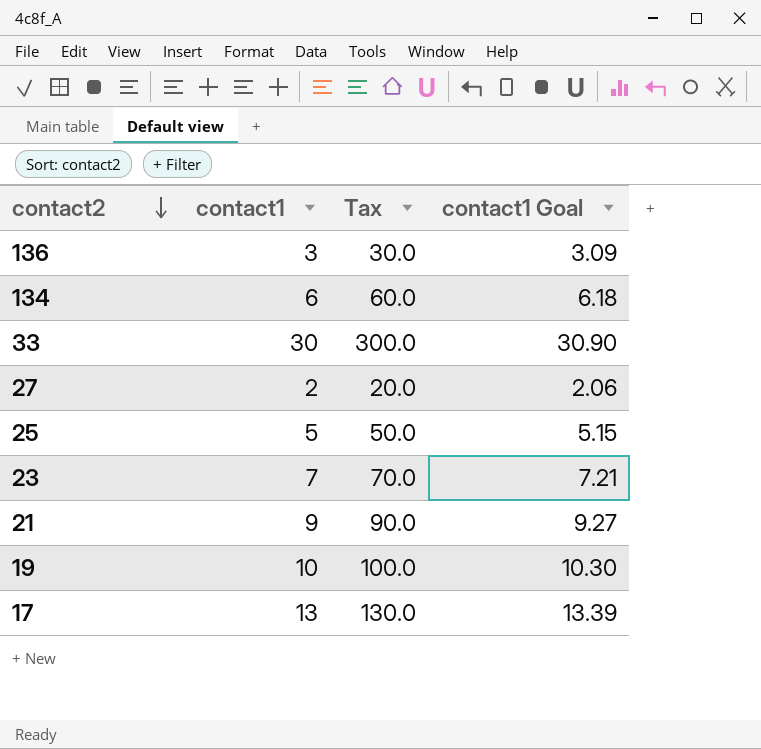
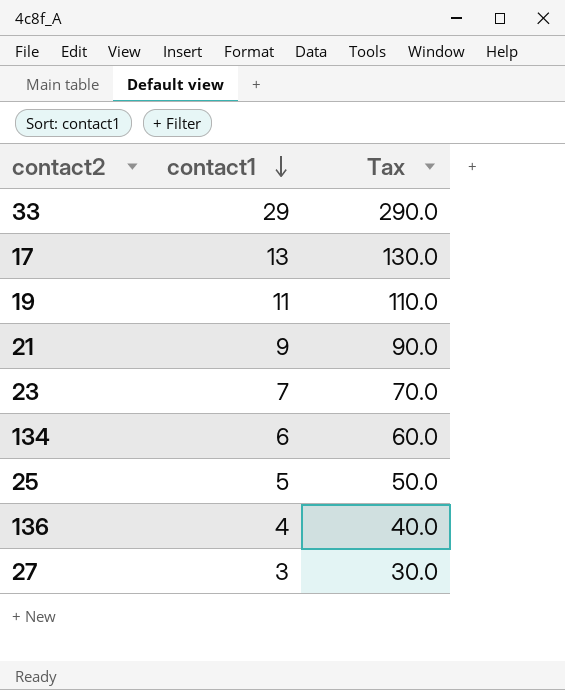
row order: contact2 descending -> contact1 descending
column contact1 Goal | formula: [contact1] * 1.03 -> none
33 | contact1: 30 -> 29
33 | Tax: 300.0 -> 290.0
19 | contact1: 10 -> 11
19 | Tax: 100.0 -> 110.0
136 | contact1: 3 -> 4
136 | Tax: 30.0 -> 40.0
27 | contact1: 2 -> 3
27 | Tax: 20.0 -> 30.0

